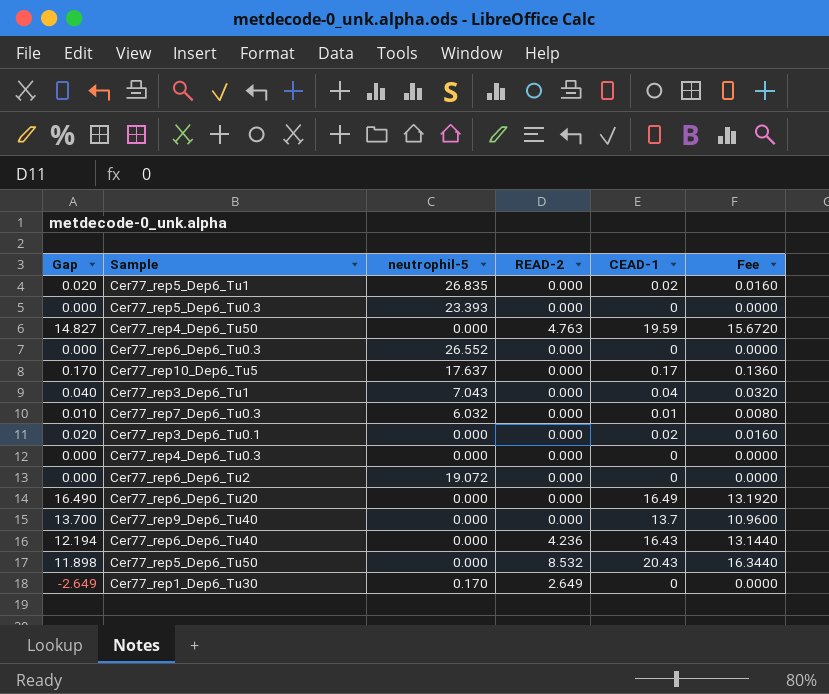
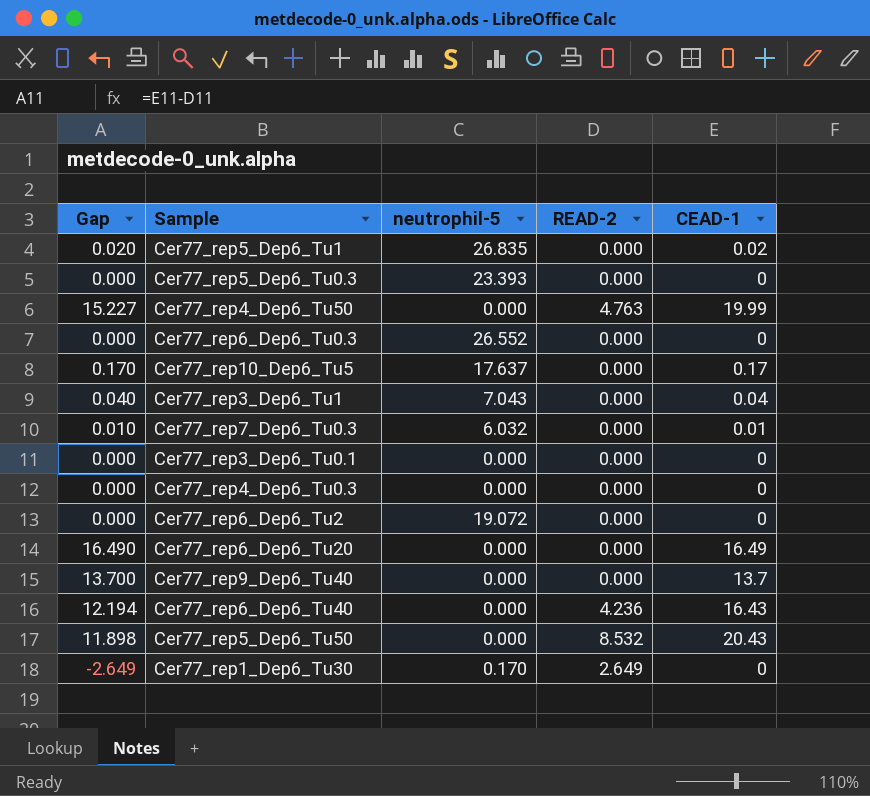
column Fee | formula: [CEAD-1] * 0.8 -> none
Cer77_rep4_Dep6_Tu50 | Gap: 14.827 -> 15.227
Cer77_rep4_Dep6_Tu50 | CEAD-1: 19.59 -> 19.99
Cer77_rep3_Dep6_Tu0.1 | Gap: 0.020 -> 0.000
Cer77_rep3_Dep6_Tu0.1 | CEAD-1: 0.02 -> 0

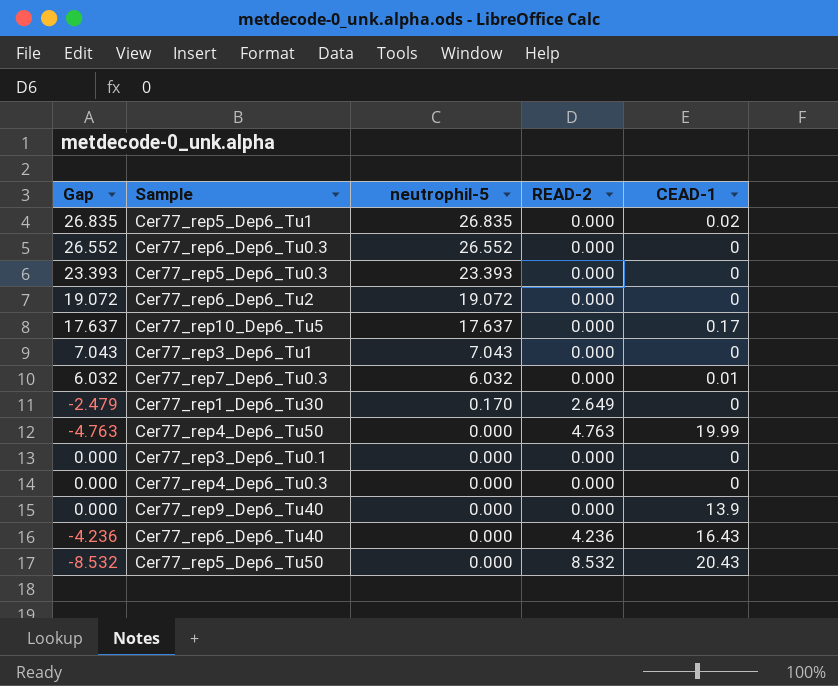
row order: none -> neutrophil-5 descending
column Gap | formula: [CEAD-1] - [READ-2] -> [neutrophil-5] - [READ-2]
row Cer77_rep6_Dep6_Tu20: 16.490 | 0.000 | 0.000 | 16.49 -> none
Cer77_rep3_Dep6_Tu1 | CEAD-1: 0.04 -> 0
Cer77_rep9_Dep6_Tu40 | CEAD-1: 13.7 -> 13.9

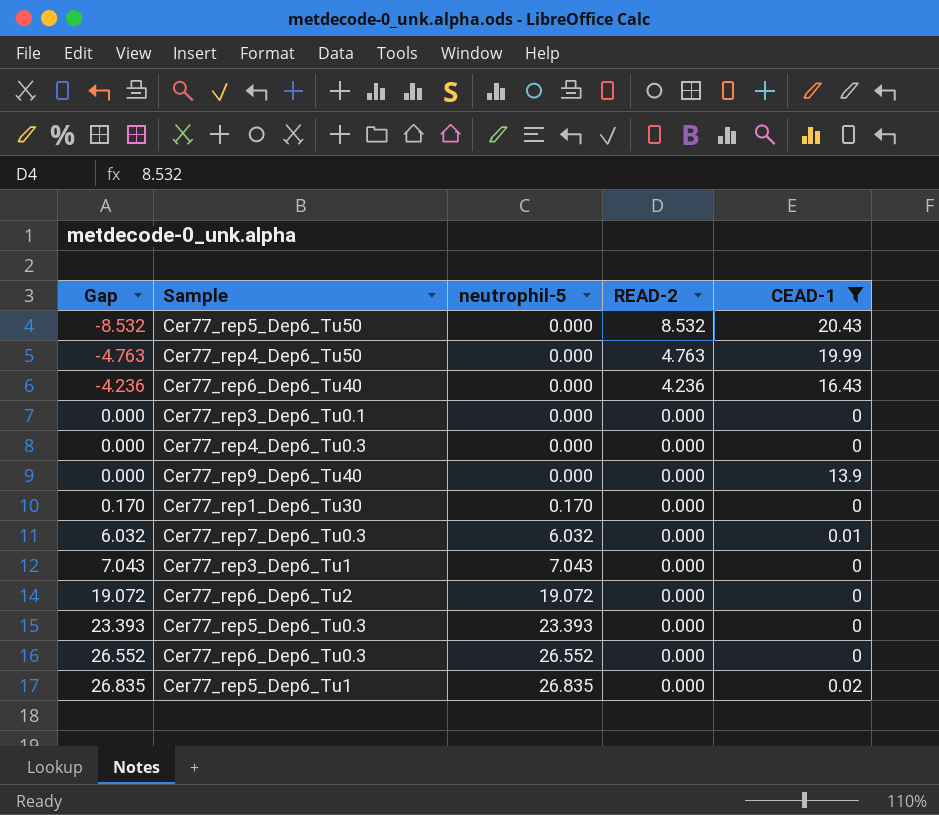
filter: none -> CEAD-1 != 0.17
row order: neutrophil-5 descending -> Gap ascending
Cer77_rep1_Dep6_Tu30 | Gap: -2.479 -> 0.170
Cer77_rep1_Dep6_Tu30 | READ-2: 2.649 -> 0.000

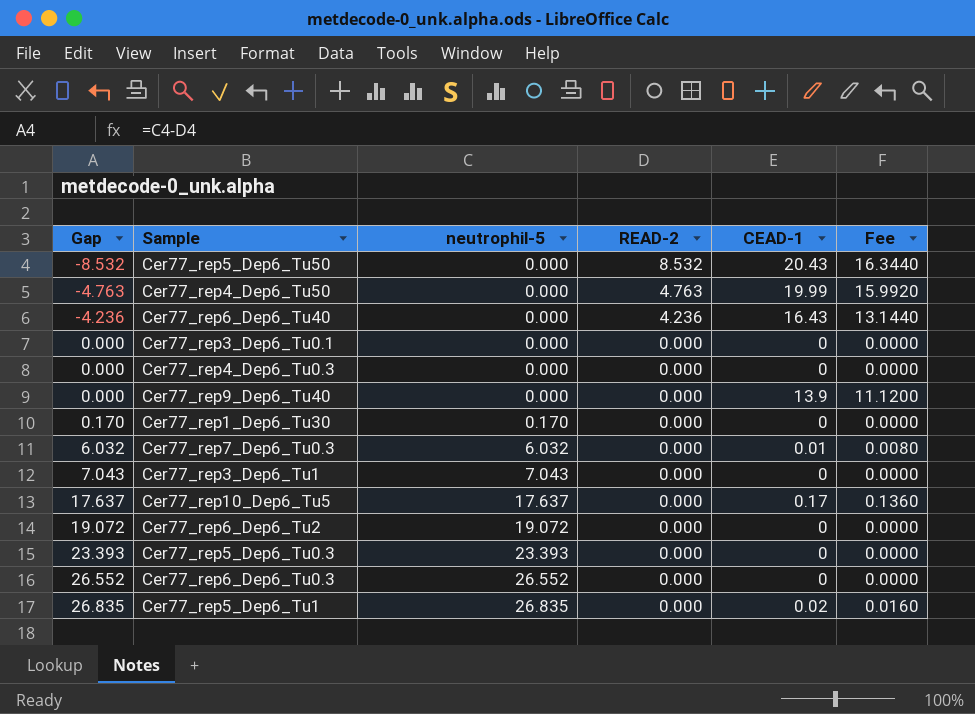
filter: CEAD-1 != 0.17 -> none
column Fee | formula: none -> [CEAD-1] * 0.8

